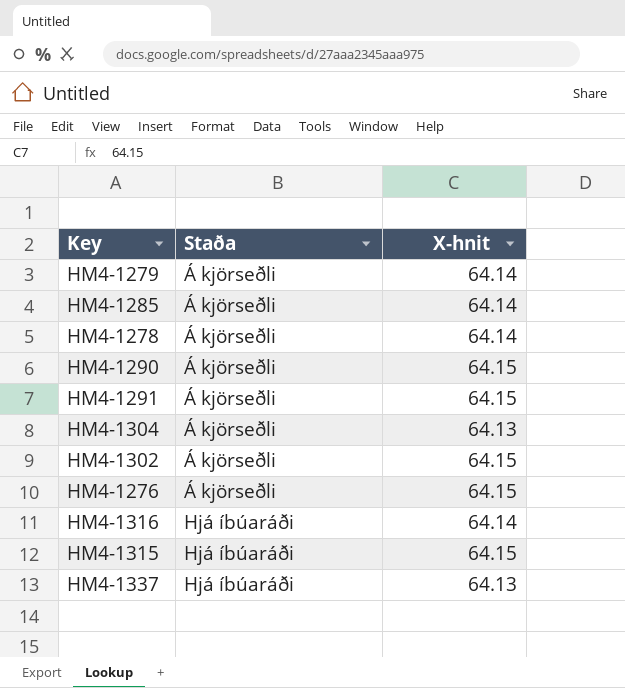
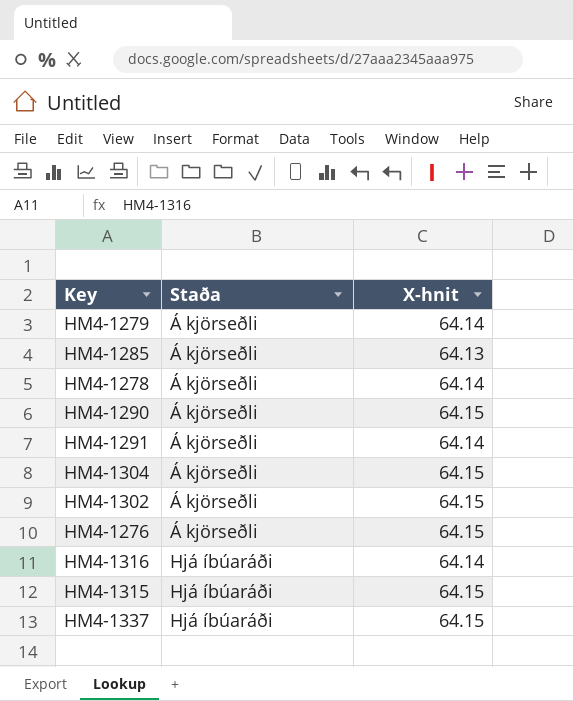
HM4-1285 | X-hnit: 64.14 -> 64.13
HM4-1291 | X-hnit: 64.15 -> 64.14
HM4-1304 | X-hnit: 64.13 -> 64.15
HM4-1337 | X-hnit: 64.13 -> 64.15

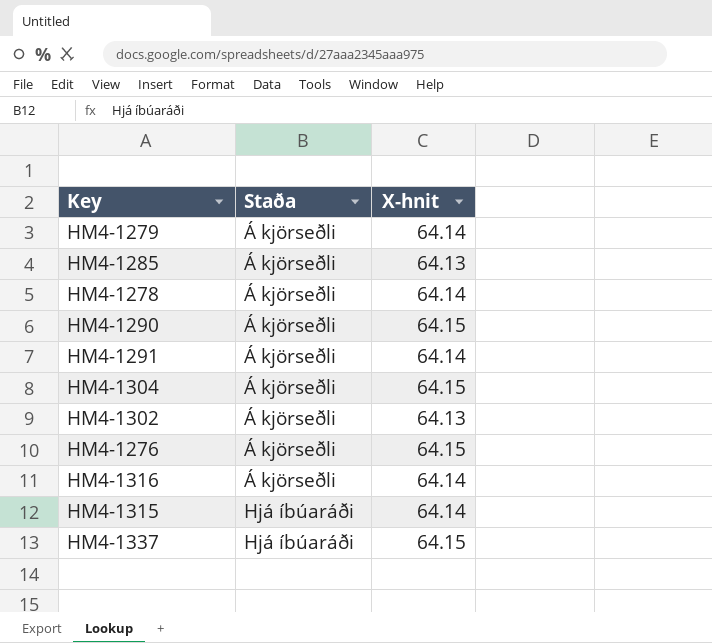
HM4-1302 | X-hnit: 64.15 -> 64.13
HM4-1316 | Staða: Hjá íbúaráði -> Á kjörseðli
HM4-1315 | X-hnit: 64.15 -> 64.14

